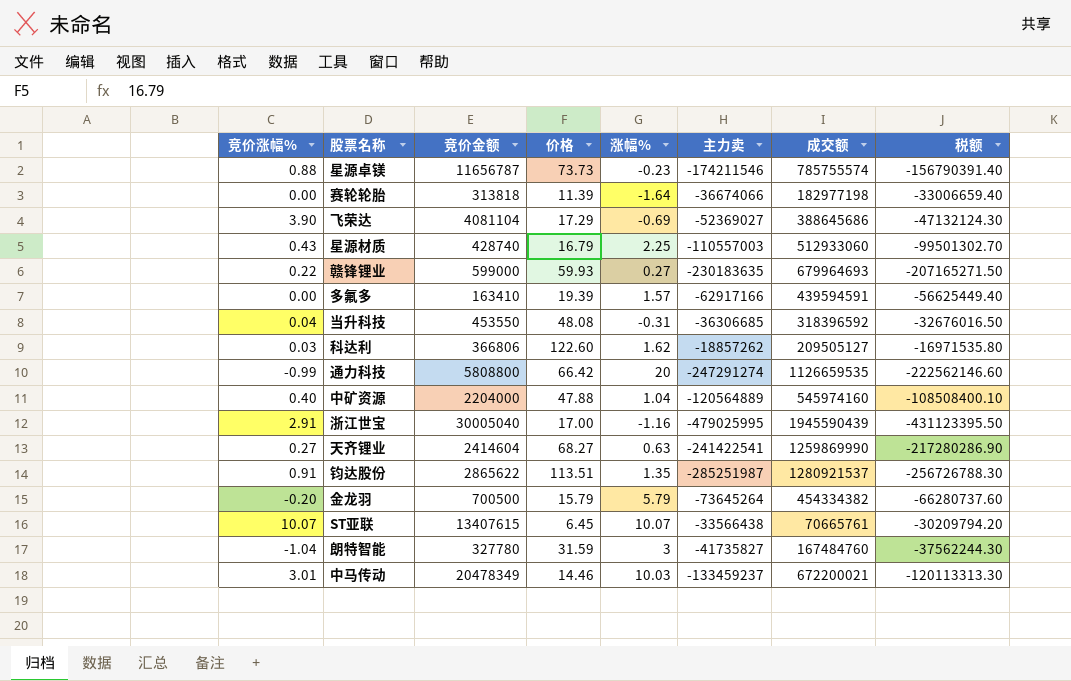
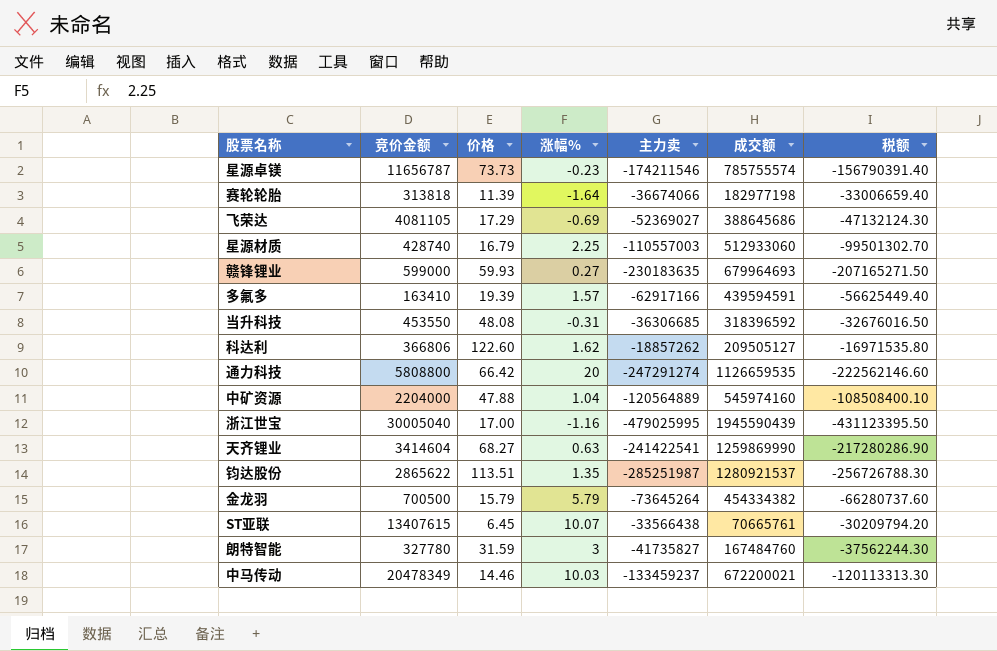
column 竞价涨幅% | position: 1 -> none
飞荣达 | 竞价金额: 4081104 -> 4081105
天齐锂业 | 竞价金额: 2414604 -> 3414604

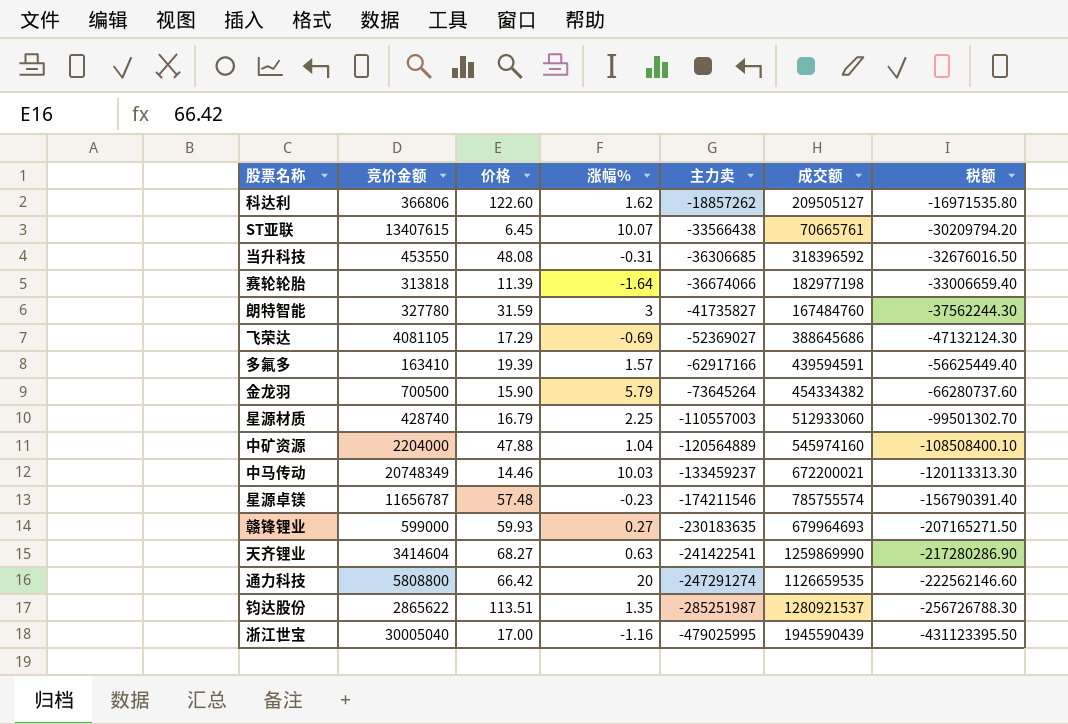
row order: none -> 主力卖 descending
金龙羽 | 价格: 15.79 -> 15.90
中马传动 | 竞价金额: 20478349 -> 20748349
星源卓镁 | 价格: 73.73 -> 57.48

